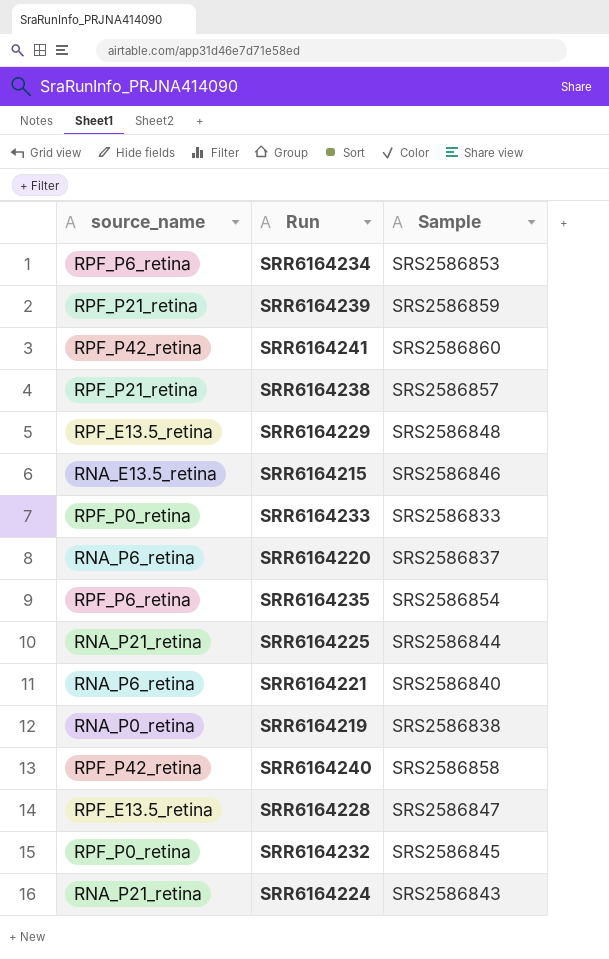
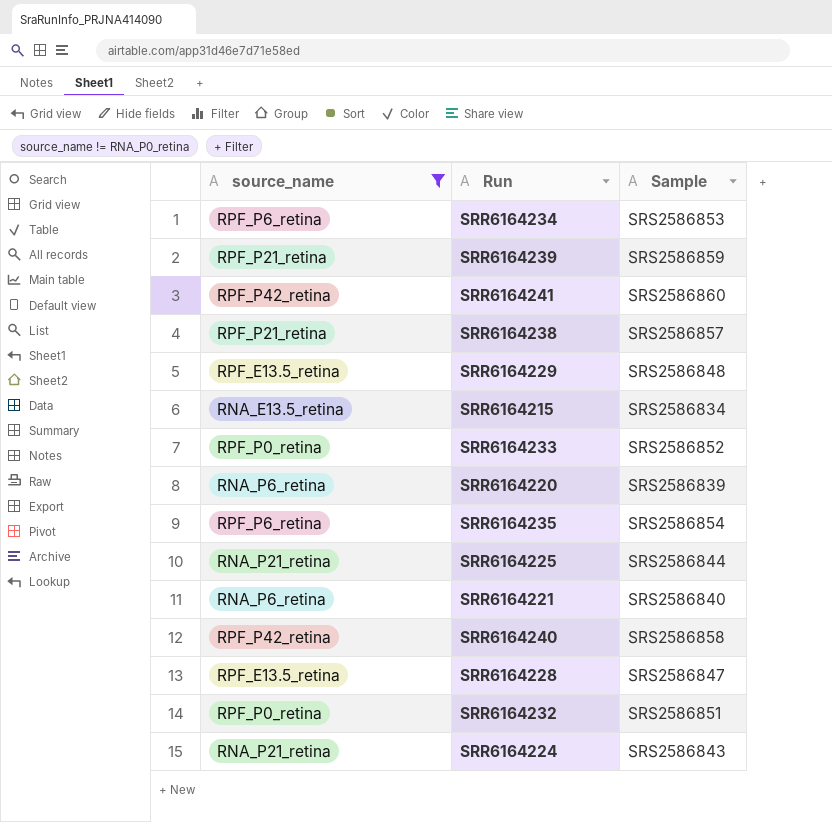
filter: none -> source_name != RNA_P0_retina
SRR6164215 | Sample: SRS2586846 -> SRS2586834
SRR6164233 | Sample: SRS2586833 -> SRS2586852
SRR6164220 | Sample: SRS2586837 -> SRS2586839
SRR6164232 | Sample: SRS2586845 -> SRS2586851

